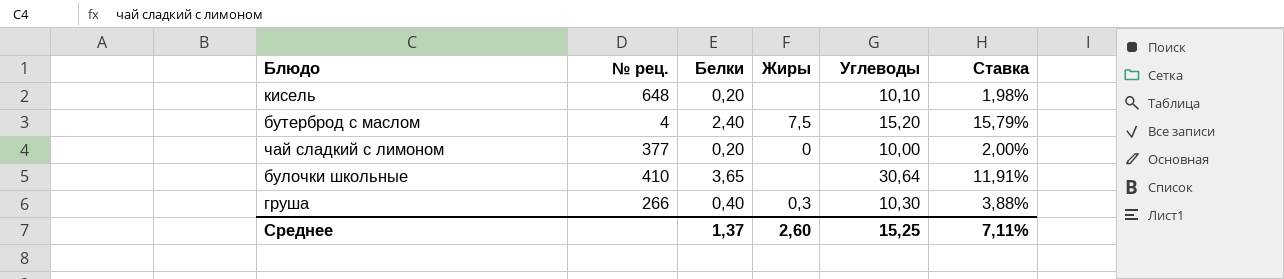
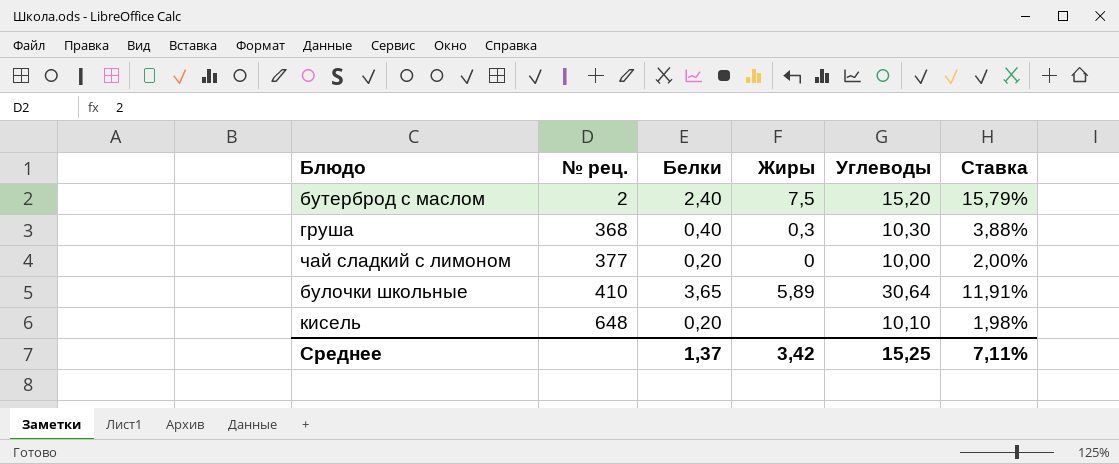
row order: none -> № рец. ascending
бутерброд с маслом | № рец.: 4 -> 2
груша | № рец.: 266 -> 368
булочки школьные | Жиры: none -> 5,89
Среднее | Жиры: 2,60 -> 3,42

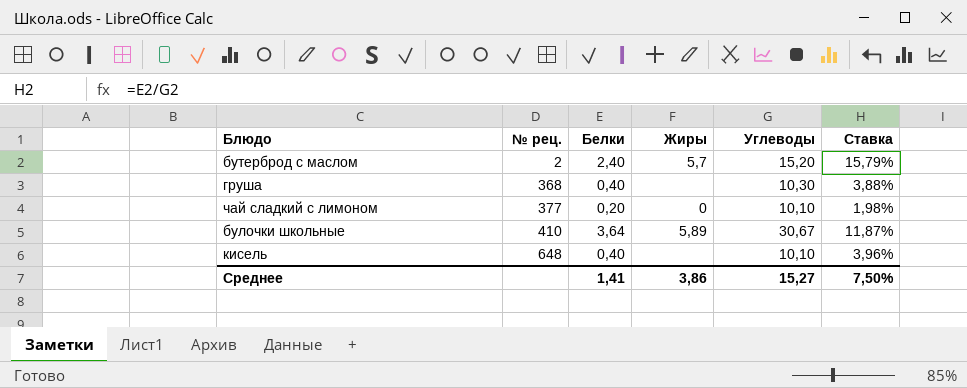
бутерброд с маслом | Жиры: 7,5 -> 5,7
груша | Жиры: 0,3 -> none
чай сладкий с лимоном | Углеводы: 10,00 -> 10,10
чай сладкий с лимоном | Ставка: 2,00% -> 1,98%
булочки школьные | Белки: 3,65 -> 3,64
булочки школьные | Углеводы: 30,64 -> 30,67
булочки школьные | Ставка: 11,91% -> 11,87%
кисель | Белки: 0,20 -> 0,40
кисель | Ставка: 1,98% -> 3,96%
Среднее | Белки: 1,37 -> 1,41
Среднее | Жиры: 3,42 -> 3,86
Среднее | Углеводы: 15,25 -> 15,27
Среднее | Ставка: 7,11% -> 7,50%

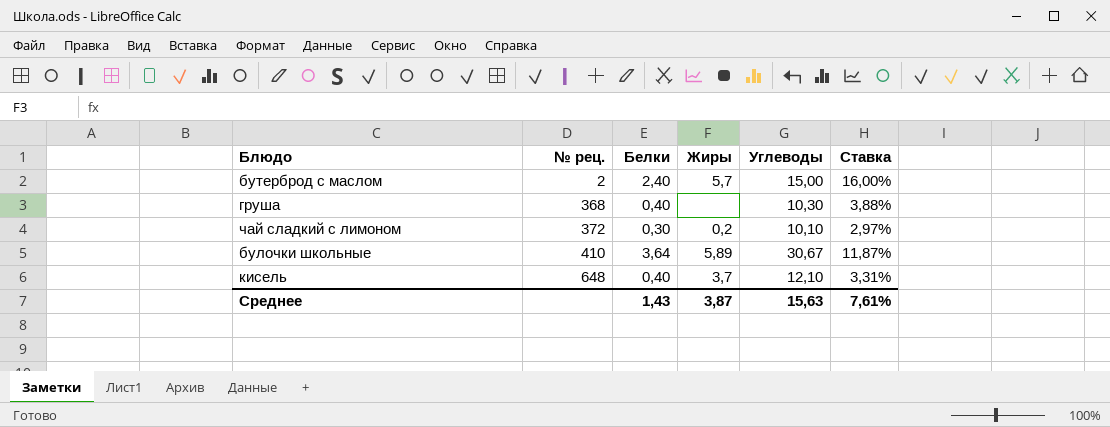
бутерброд с маслом | Углеводы: 15,20 -> 15,00
бутерброд с маслом | Ставка: 15,79% -> 16,00%
чай сладкий с лимоном | № рец.: 377 -> 372
чай сладкий с лимоном | Белки: 0,20 -> 0,30
чай сладкий с лимоном | Жиры: 0 -> 0,2
чай сладкий с лимоном | Ставка: 1,98% -> 2,97%
кисель | Жиры: none -> 3,7
кисель | Углеводы: 10,10 -> 12,10
кисель | Ставка: 3,96% -> 3,31%
Среднее | Белки: 1,41 -> 1,43
Среднее | Жиры: 3,86 -> 3,87
Среднее | Углеводы: 15,27 -> 15,63
Среднее | Ставка: 7,50% -> 7,61%

